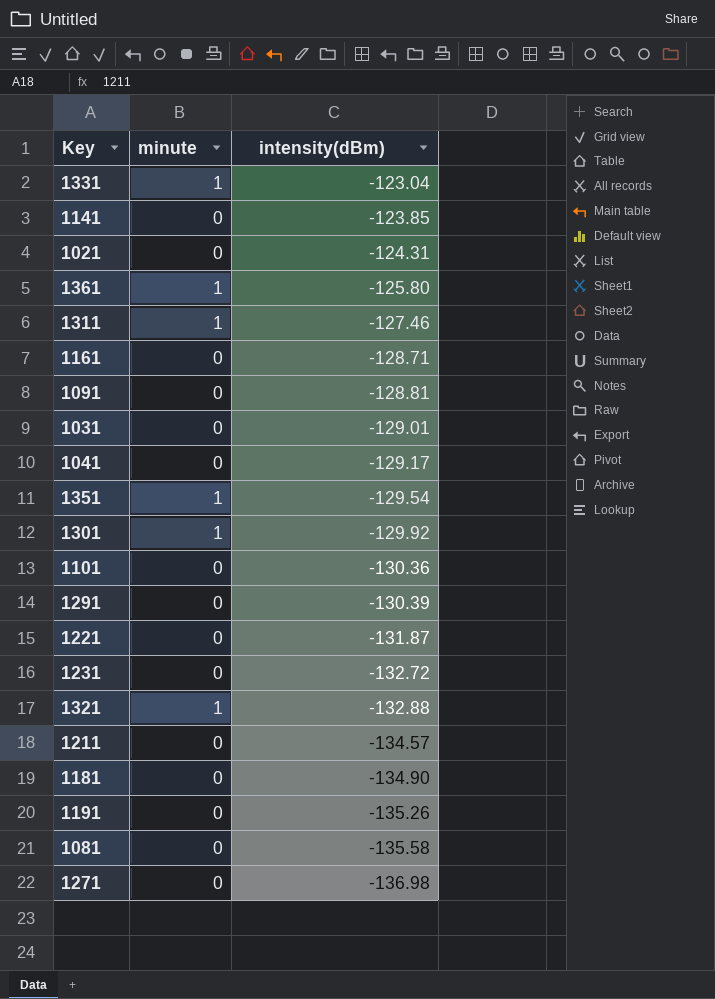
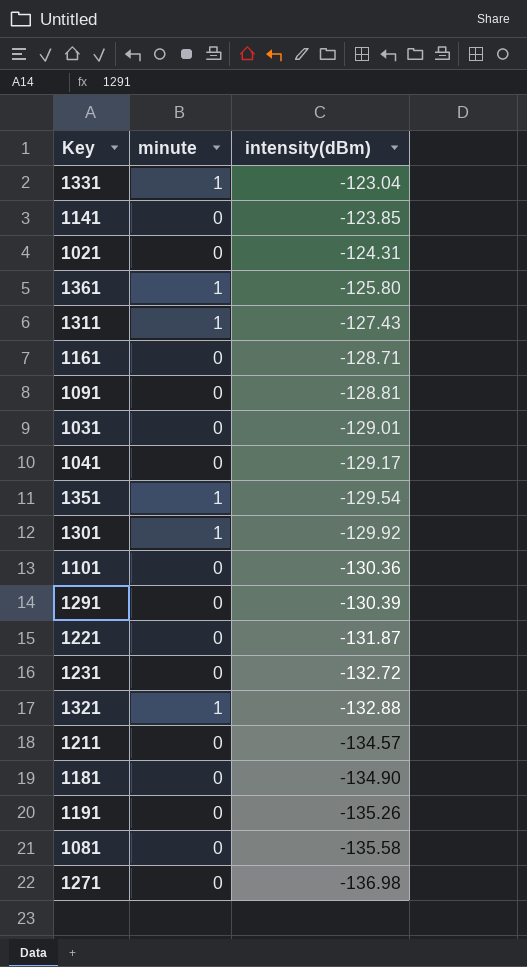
1311 | intensity(dBm): -127.46 -> -127.43

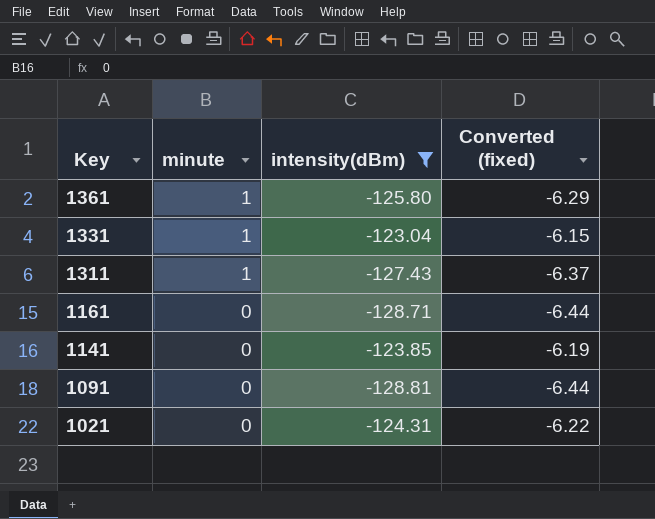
filter: none -> intensity(dBm) >= -128.81
row order: intensity(dBm) descending -> Key descending
column Converted (fixed) | formula: none -> [intensity(dBm)] * 0.05

